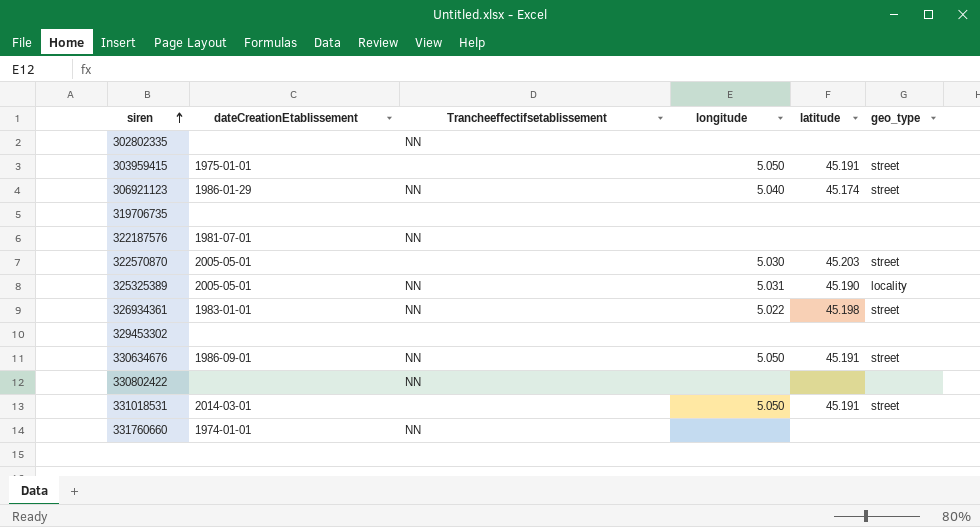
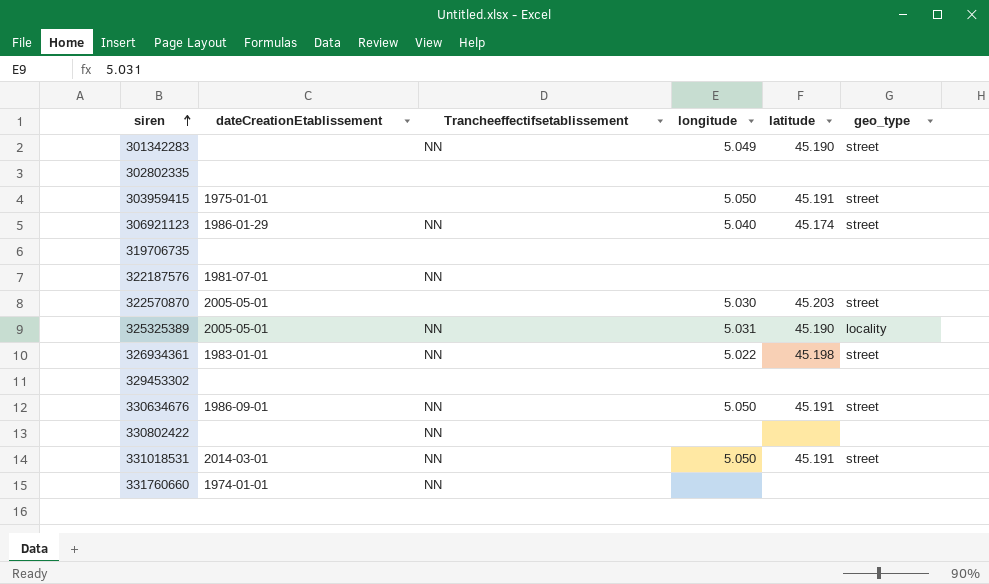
row 301342283: none -> none | NN | 5.049 | 45.190 | street
302802335 | Trancheeffectifsetablissement: NN -> none
331018531 | Trancheeffectifsetablissement: none -> NN

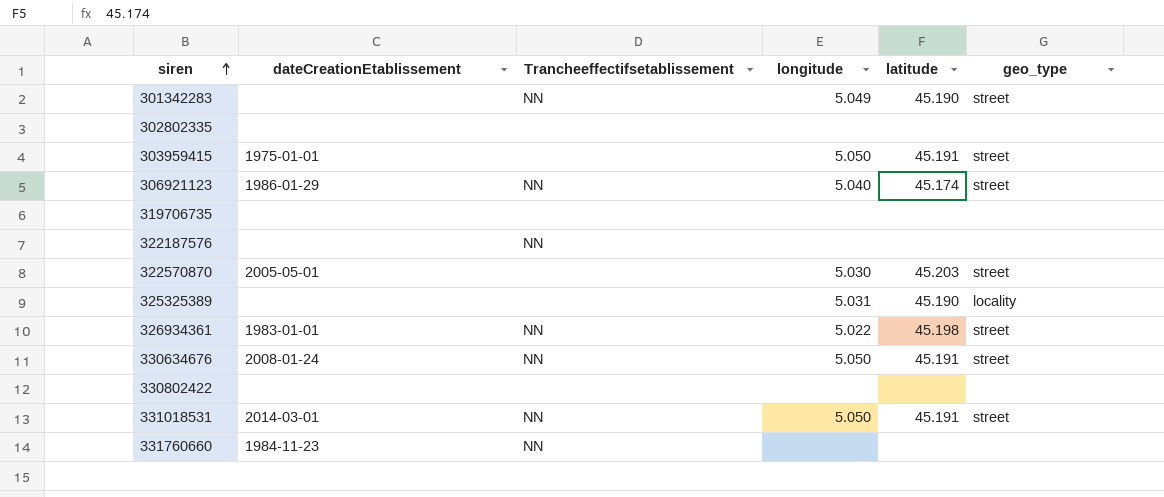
row 329453302: none | none | none | none | none -> none
322187576 | dateCreationEtablissement: 1981-07-01 -> none
325325389 | dateCreationEtablissement: 2005-05-01 -> none
325325389 | Trancheeffectifsetablissement: NN -> none
330634676 | dateCreationEtablissement: 1986-09-01 -> 2008-01-24
330802422 | Trancheeffectifsetablissement: NN -> none
331760660 | dateCreationEtablissement: 1974-01-01 -> 1984-11-23

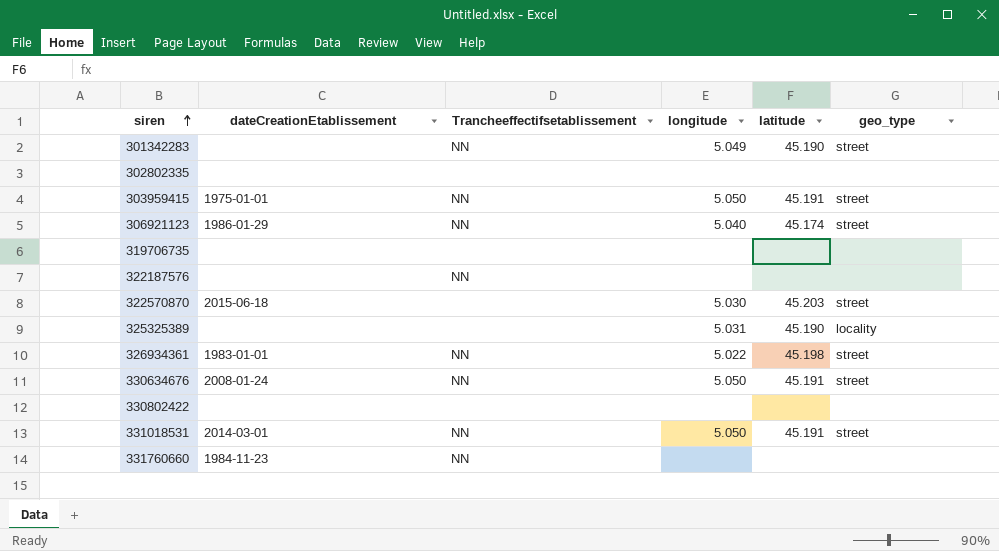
303959415 | Trancheeffectifsetablissement: none -> NN
322570870 | dateCreationEtablissement: 2005-05-01 -> 2015-06-18

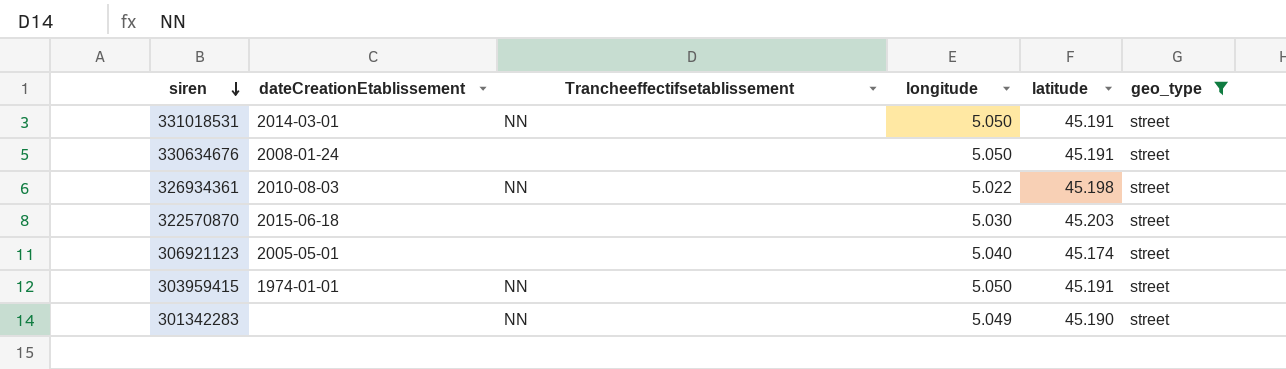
filter: none -> geo_type = street
row order: siren ascending -> siren descending
330634676 | Trancheeffectifsetablissement: NN -> none
326934361 | dateCreationEtablissement: 1983-01-01 -> 2010-08-03
306921123 | dateCreationEtablissement: 1986-01-29 -> 2005-05-01
306921123 | Trancheeffectifsetablissement: NN -> none
303959415 | dateCreationEtablissement: 1975-01-01 -> 1974-01-01

